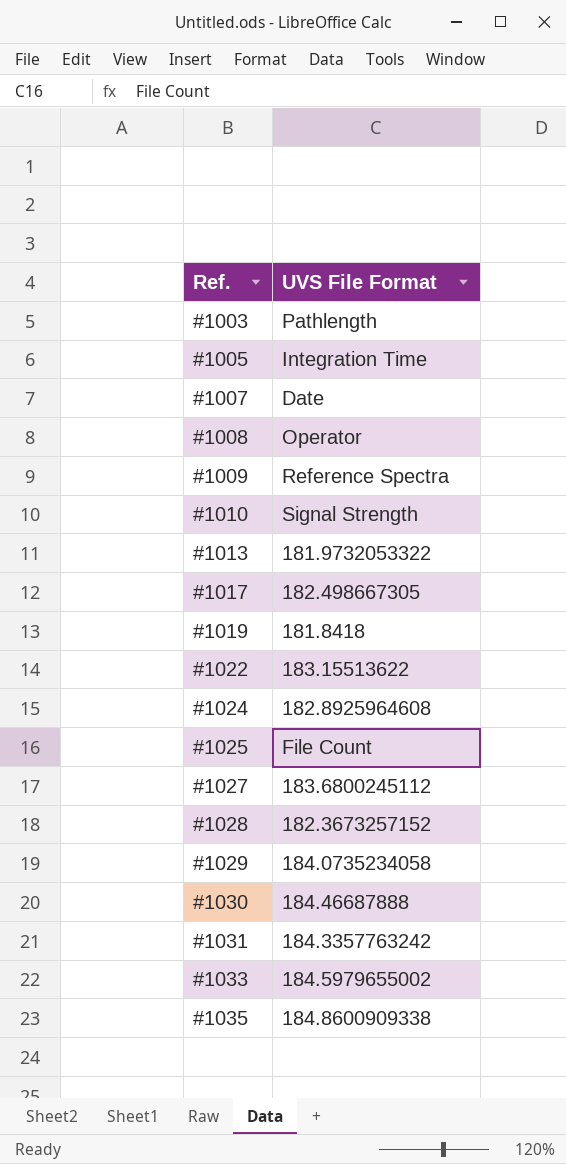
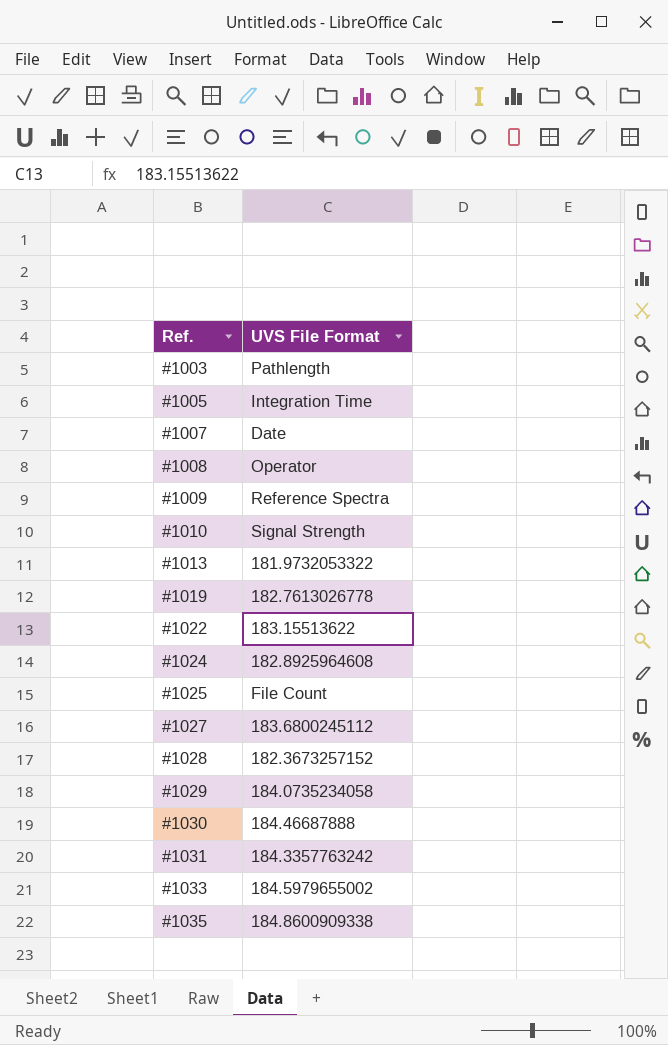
row #1017: 182.498667305 -> none
#1019 | UVS File Format: 181.8418 -> 182.7613026778

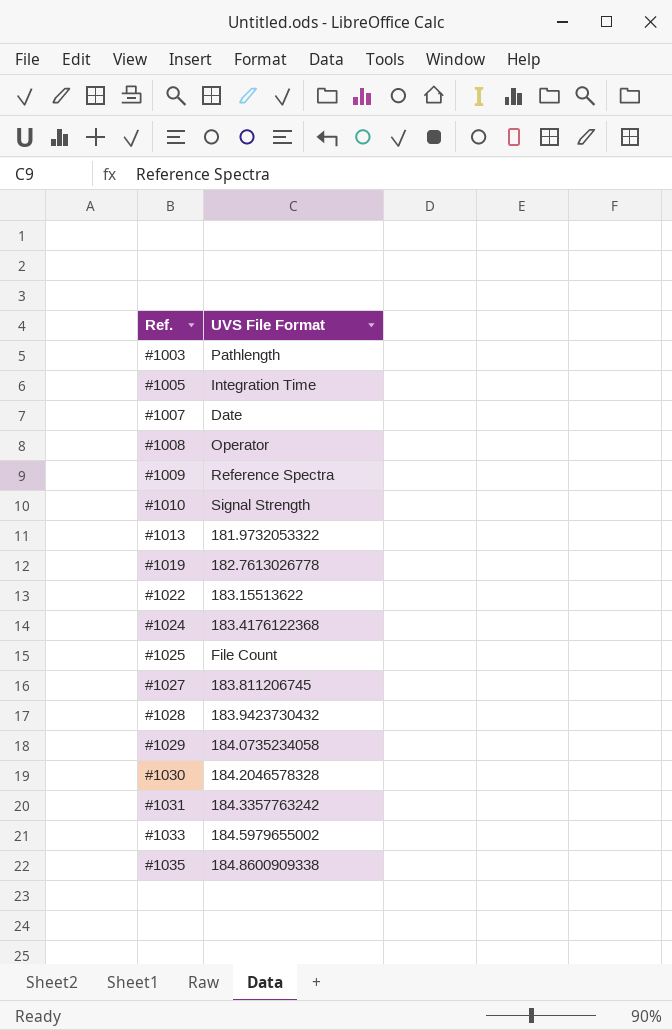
#1024 | UVS File Format: 182.8925964608 -> 183.4176122368
#1027 | UVS File Format: 183.6800245112 -> 183.811206745
#1028 | UVS File Format: 182.3673257152 -> 183.9423730432
#1030 | UVS File Format: 184.46687888 -> 184.2046578328

